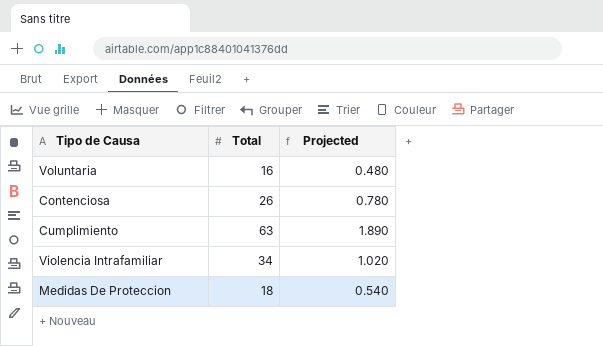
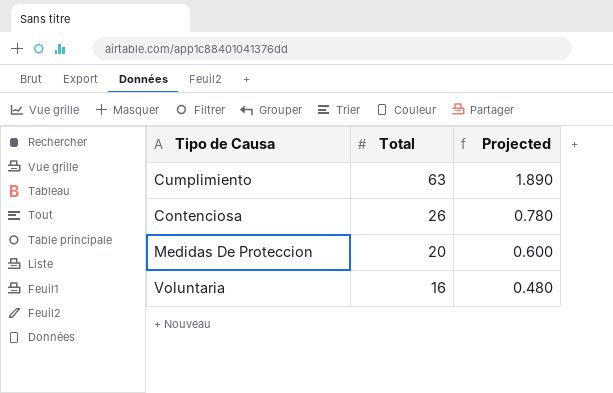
row order: none -> Total descending
row Violencia Intrafamiliar: 34 | 1.020 -> none
Medidas De Proteccion | Total: 18 -> 20
Medidas De Proteccion | Projected: 0.540 -> 0.600

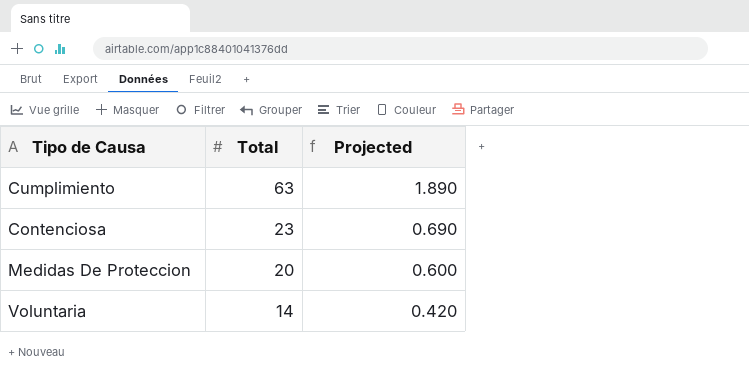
Contenciosa | Total: 26 -> 23
Contenciosa | Projected: 0.780 -> 0.690
Voluntaria | Total: 16 -> 14
Voluntaria | Projected: 0.480 -> 0.420

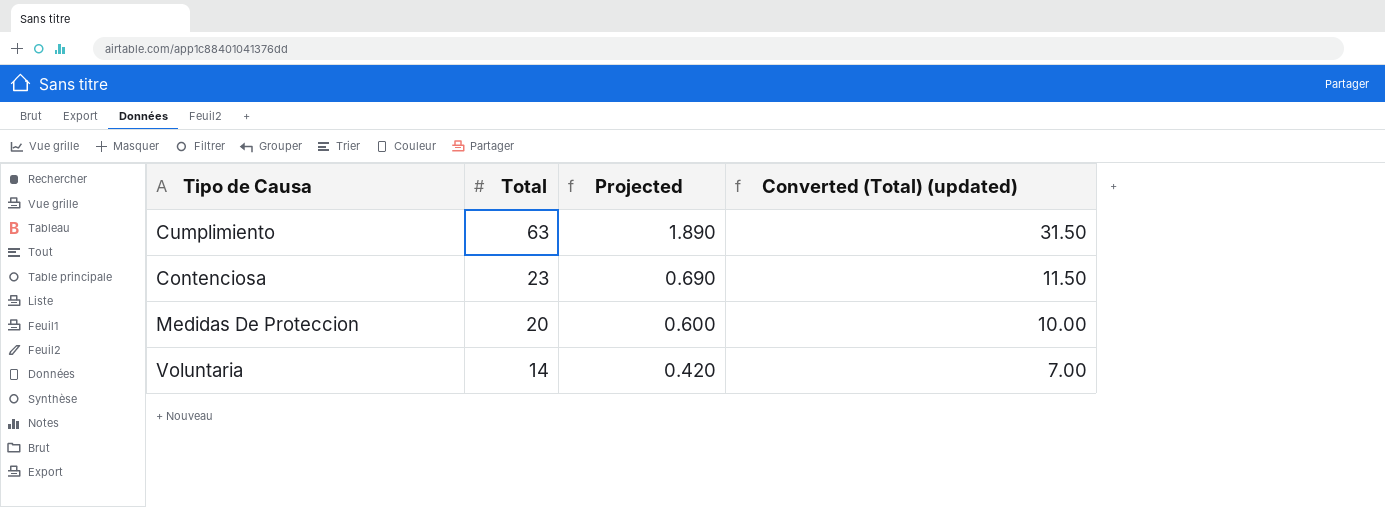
column Converted (Total) (updated) | formula: none -> [Total] * 0.5

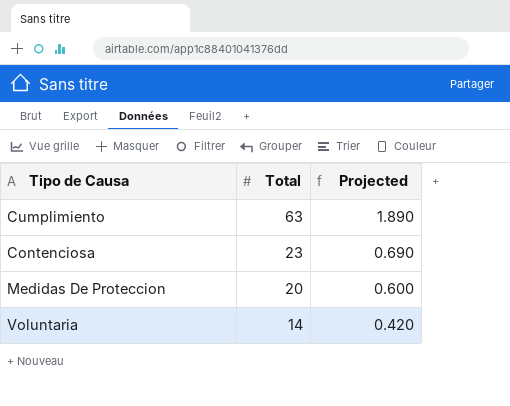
column Converted (Total) (updated) | formula: [Total] * 0.5 -> none

